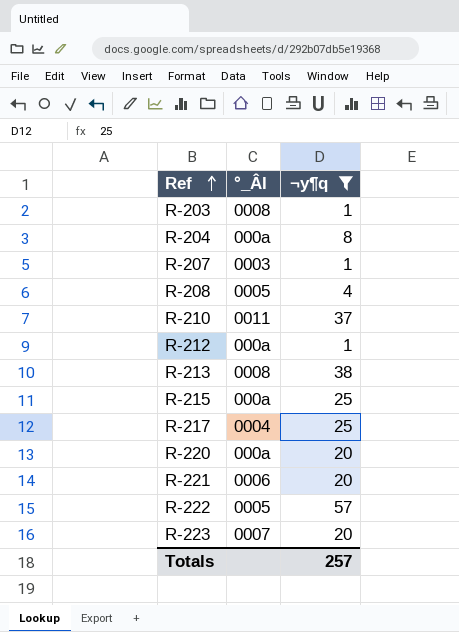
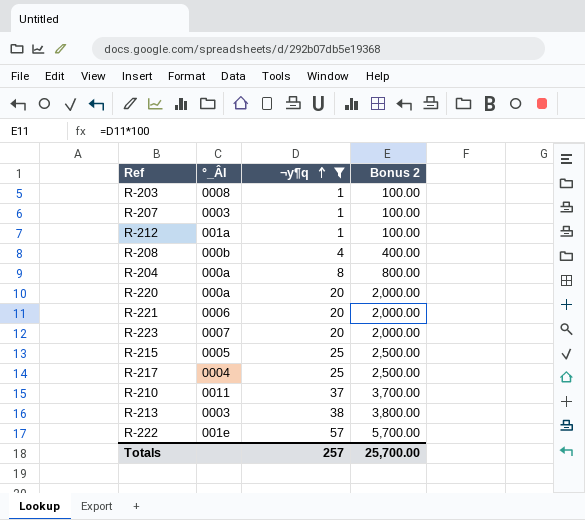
row order: Ref ascending -> ¬y¶q ascending
column Bonus 2 | formula: none -> [¬y¶q] * 100
R-212 | °_ÂI: 000a -> 001a
R-208 | °_ÂI: 0005 -> 000b
R-215 | °_ÂI: 000a -> 0005
R-213 | °_ÂI: 0008 -> 0003
R-222 | °_ÂI: 0005 -> 001e

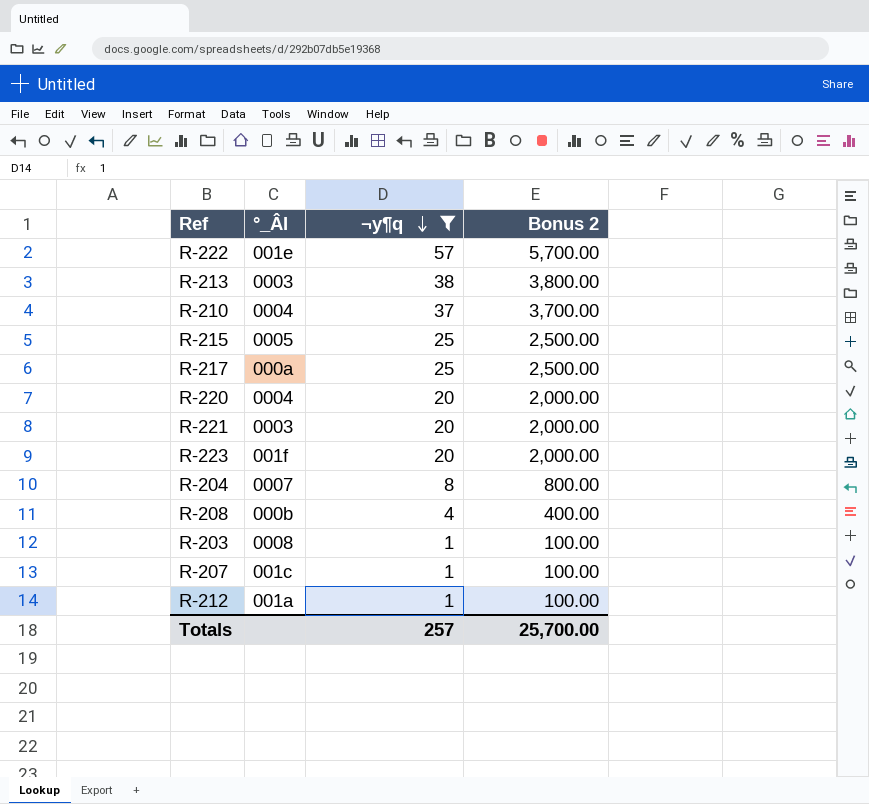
row order: ¬y¶q ascending -> ¬y¶q descending
R-210 | °_ÂI: 0011 -> 0004
R-217 | °_ÂI: 0004 -> 000a
R-220 | °_ÂI: 000a -> 0004
R-221 | °_ÂI: 0006 -> 0003
R-223 | °_ÂI: 0007 -> 001f
R-204 | °_ÂI: 000a -> 0007
R-207 | °_ÂI: 0003 -> 001c

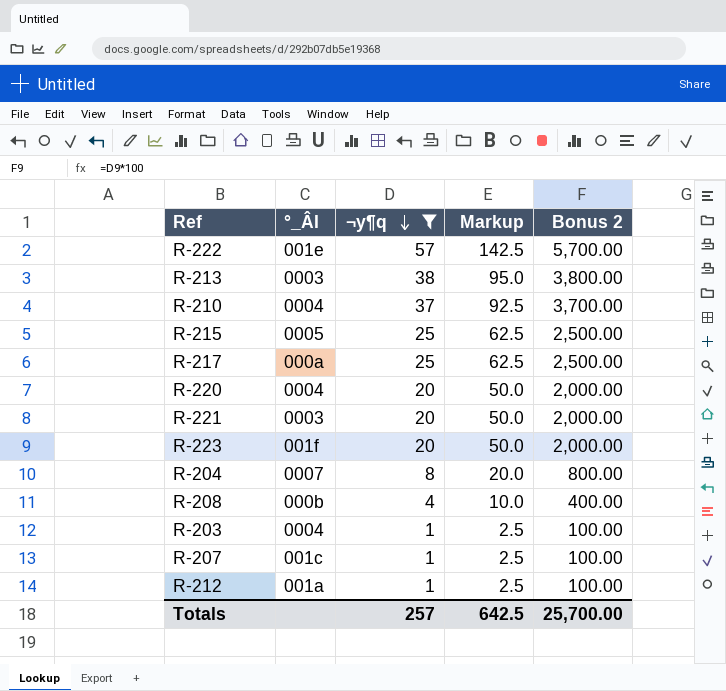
column Markup | formula: none -> [¬y¶q] * 2.5
R-203 | °_ÂI: 0008 -> 0004

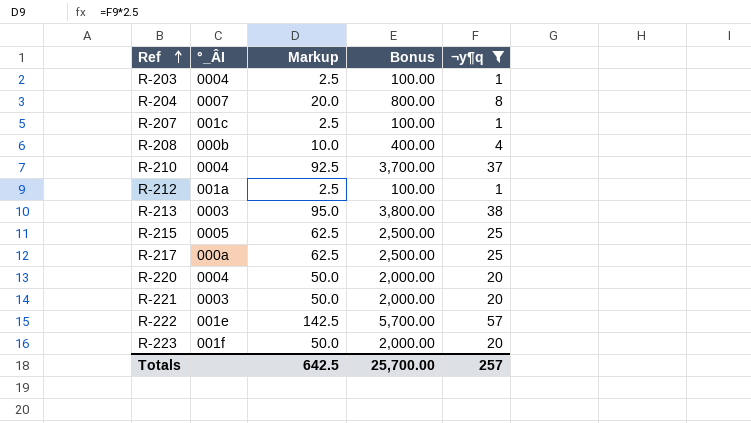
row order: ¬y¶q descending -> Ref ascending
column name: Bonus 2 -> Bonus
column ¬y¶q | position: 3 -> 5

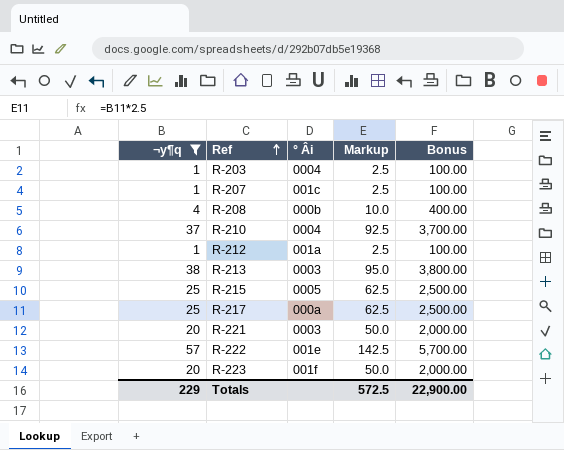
column ¬y¶q | position: 5 -> 1
column name: °_ÂI -> ° Âi
row R-204: 0007 | 20.0 | 800.00 | 8 -> none
row R-220: 0004 | 50.0 | 2,000.00 | 20 -> none
Totals | ¬y¶q: 257 -> 229
Totals | Markup: 642.5 -> 572.5
Totals | Bonus: 25,700.00 -> 22,900.00

